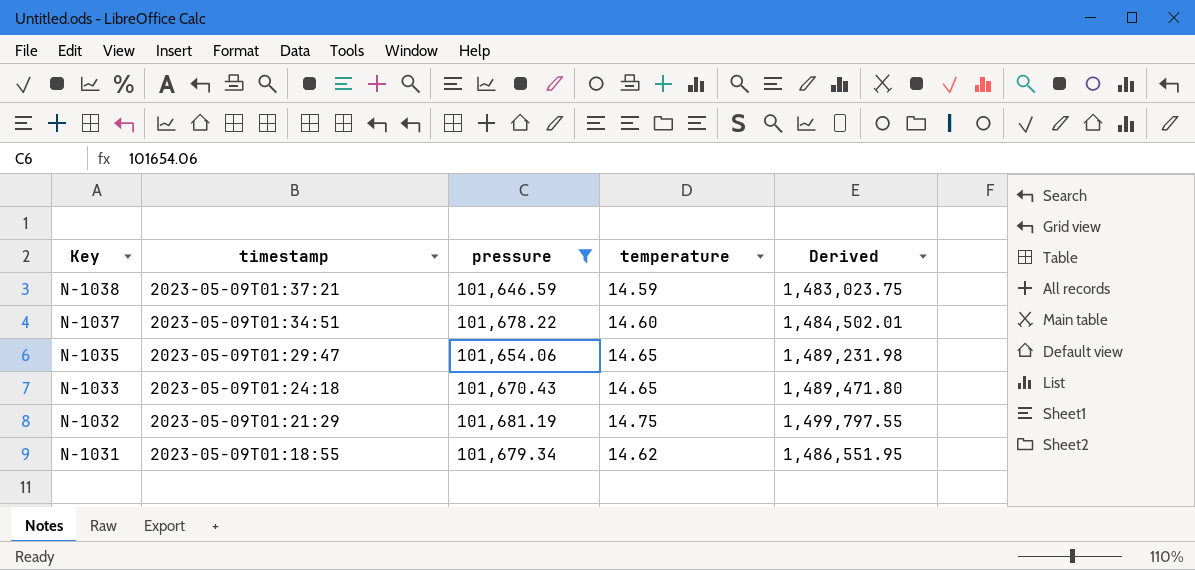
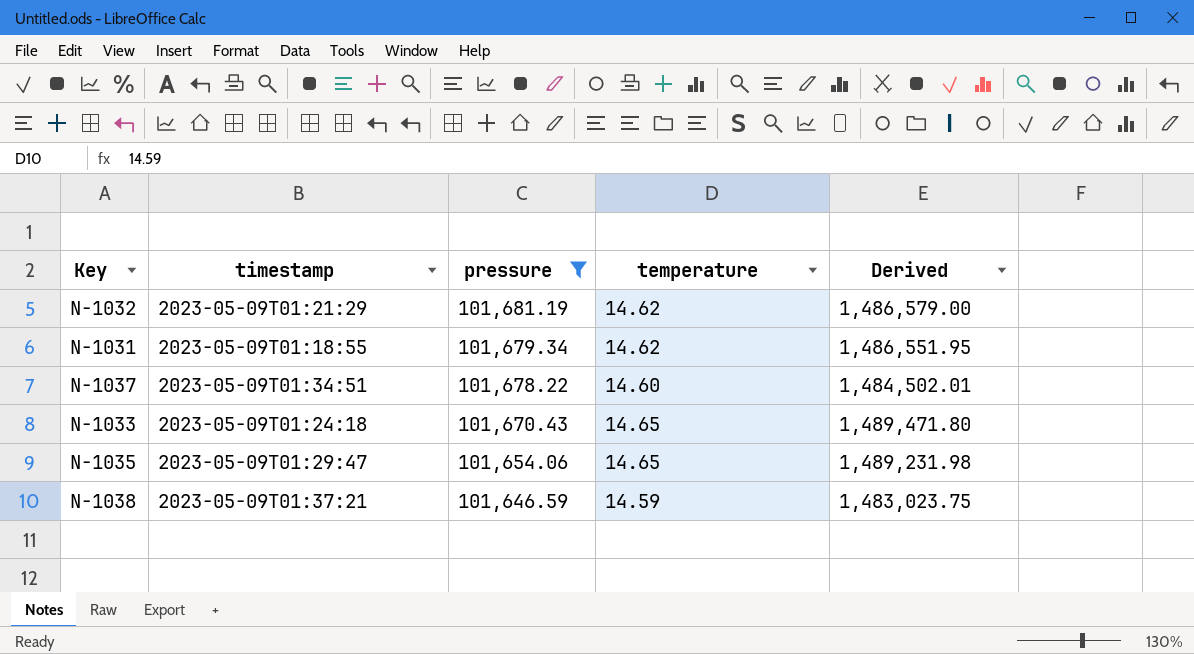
row order: Key descending -> pressure descending
N-1032 | temperature: 14.75 -> 14.62
N-1032 | Derived: 1,499,797.55 -> 1,486,579.00

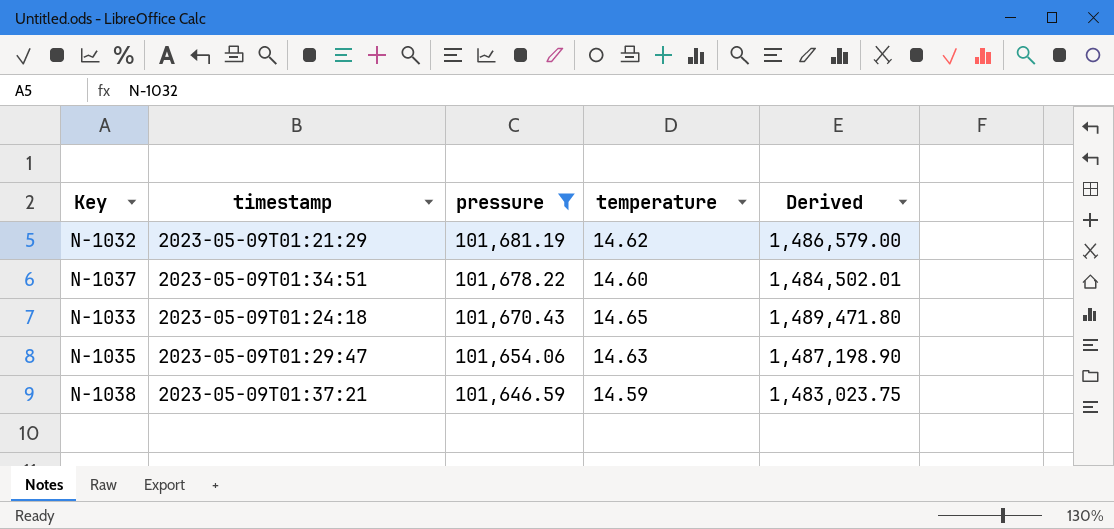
row N-1031: 2023-05-09T01:18:55 | 101,679.34 | 14.62 | 1,486,551.95 -> none
N-1035 | temperature: 14.65 -> 14.63
N-1035 | Derived: 1,489,231.98 -> 1,487,198.90

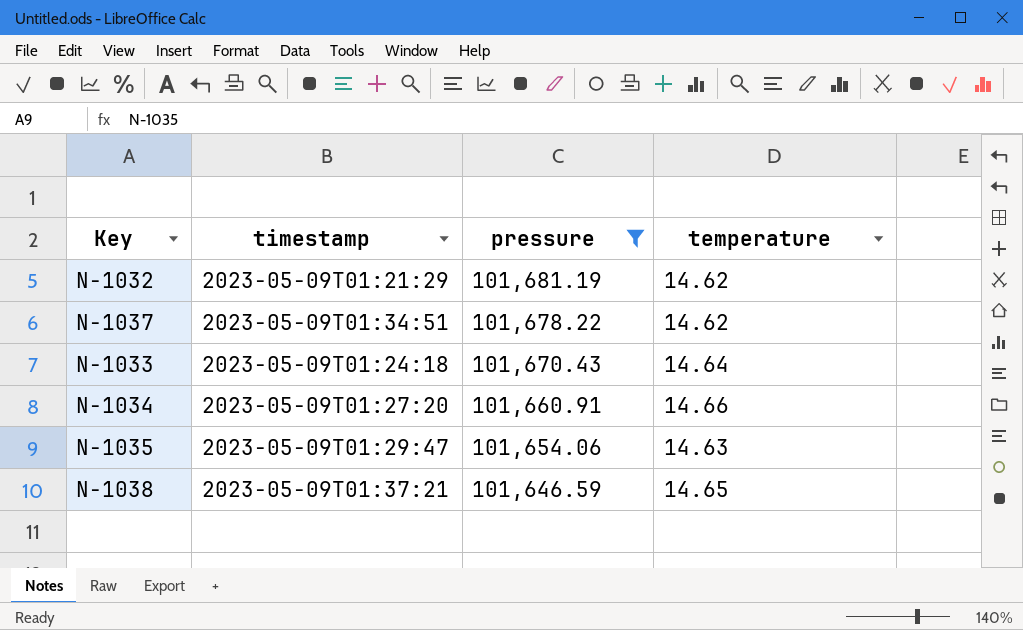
column Derived | formula: [pressure] * [temperature] -> none
N-1037 | temperature: 14.60 -> 14.62
N-1033 | temperature: 14.65 -> 14.64
row N-1034: none -> 2023-05-09T01:27:20 | 101,660.91 | 14.66
N-1038 | temperature: 14.59 -> 14.65

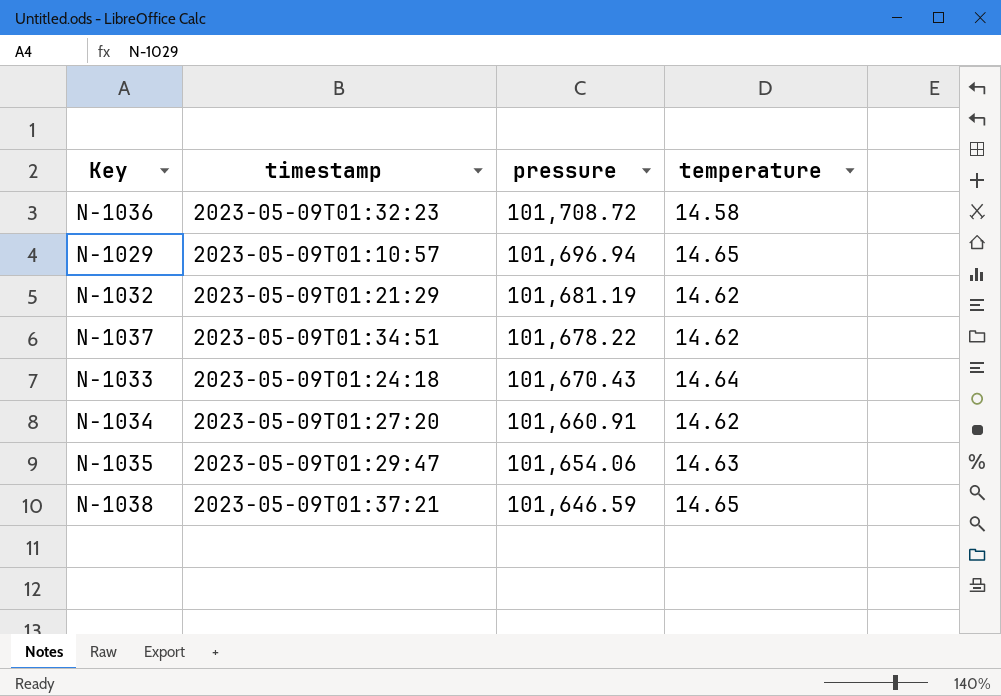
filter: pressure <= 101,681.19 -> none
N-1034 | temperature: 14.66 -> 14.62

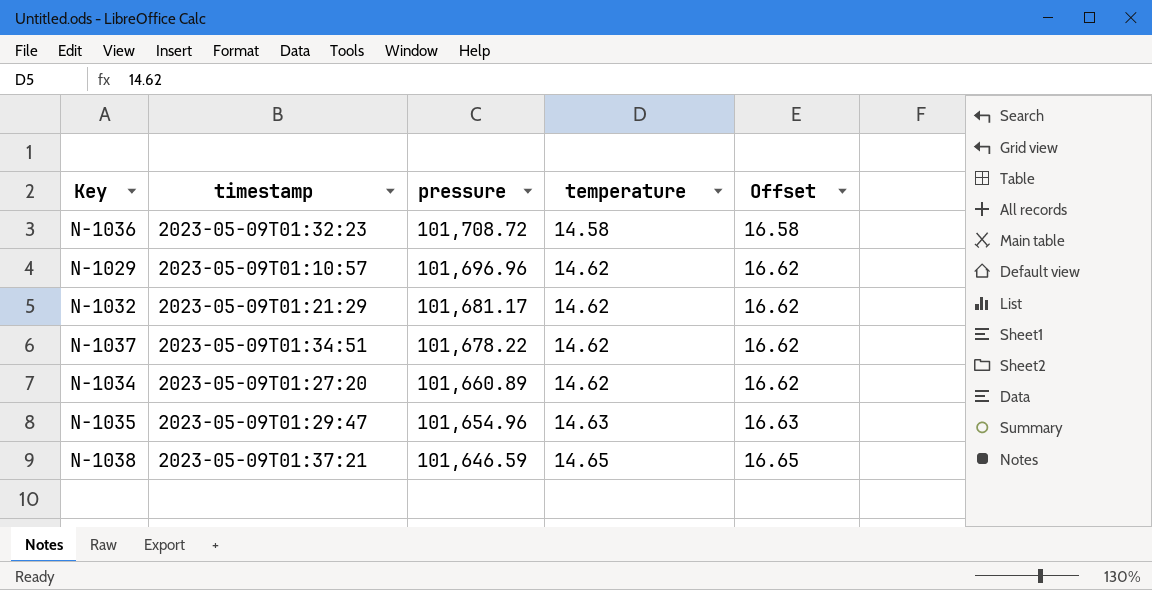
column Offset | formula: none -> [temperature] + 2
row N-1033: 2023-05-09T01:24:18 | 101,670.43 | 14.64 -> none
N-1029 | pressure: 101,696.94 -> 101,696.96
N-1029 | temperature: 14.65 -> 14.62
N-1032 | pressure: 101,681.19 -> 101,681.17
N-1034 | pressure: 101,660.91 -> 101,660.89
N-1035 | pressure: 101,654.06 -> 101,654.96

